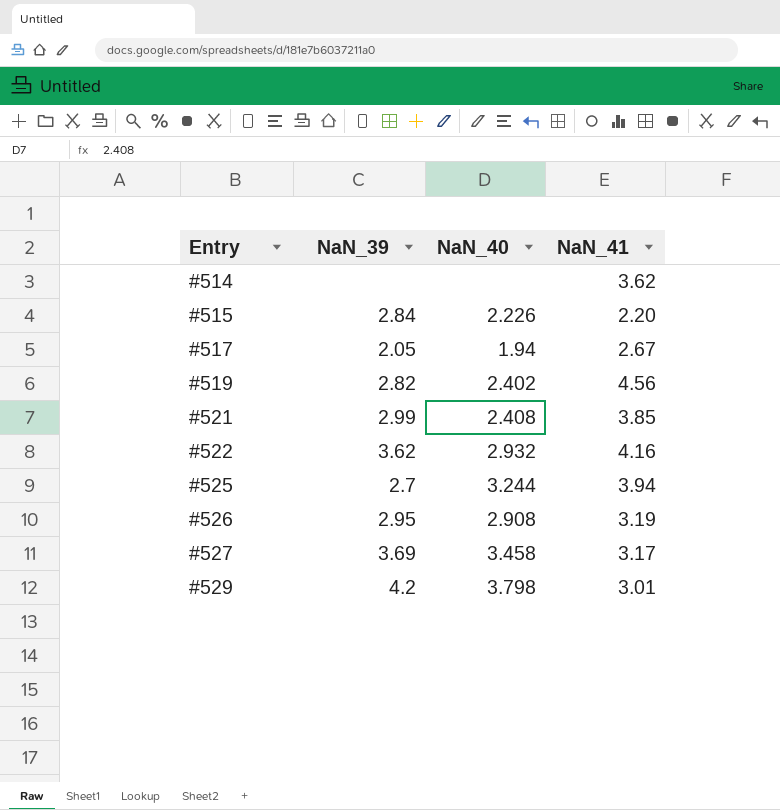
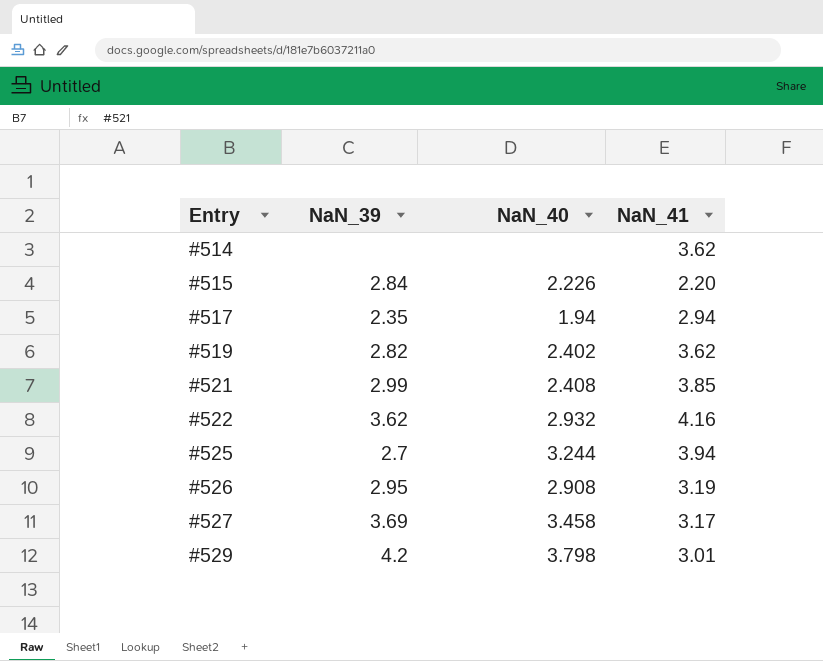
#517 | NaN_39: 2.05 -> 2.35
#517 | NaN_41: 2.67 -> 2.94
#519 | NaN_41: 4.56 -> 3.62

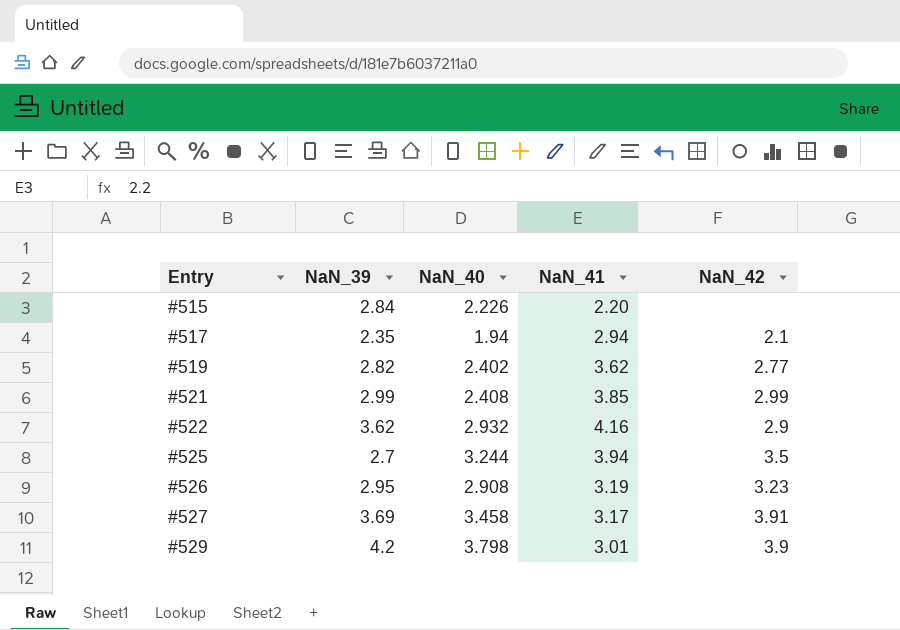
column NaN_42 | position: none -> 5
row #514: none | none | 3.62 -> none

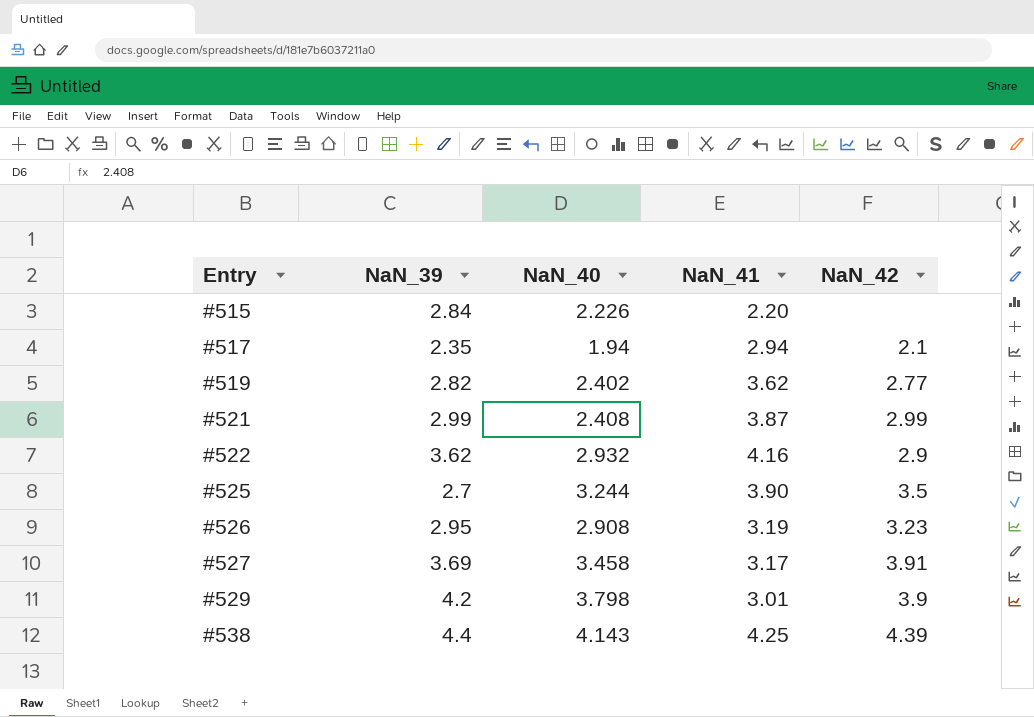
#521 | NaN_41: 3.85 -> 3.87
#525 | NaN_41: 3.94 -> 3.90
row #538: none -> 4.4 | 4.143 | 4.25 | 4.39

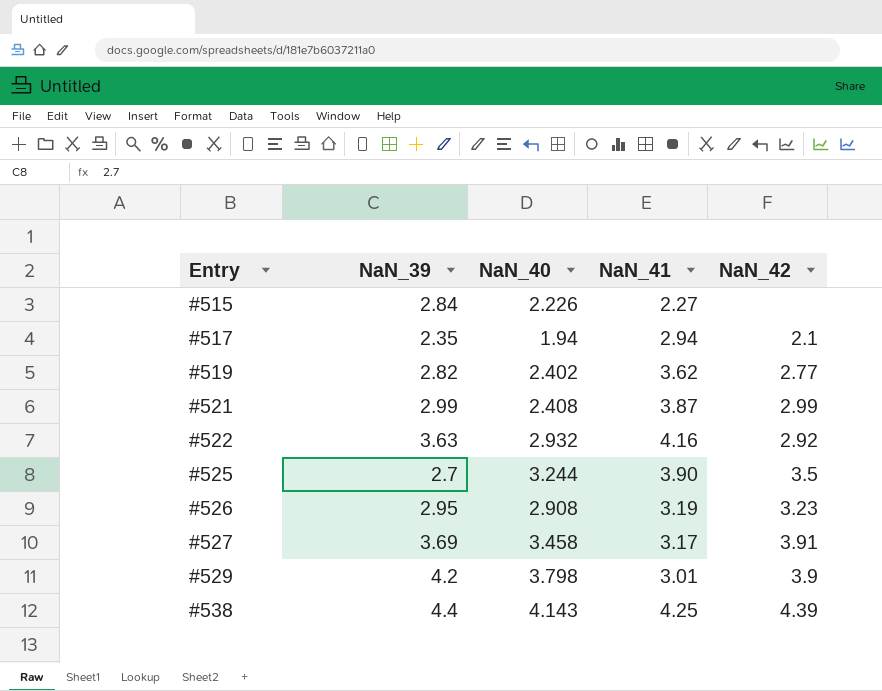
#515 | NaN_41: 2.20 -> 2.27
#522 | NaN_39: 3.62 -> 3.63
#522 | NaN_42: 2.9 -> 2.92

